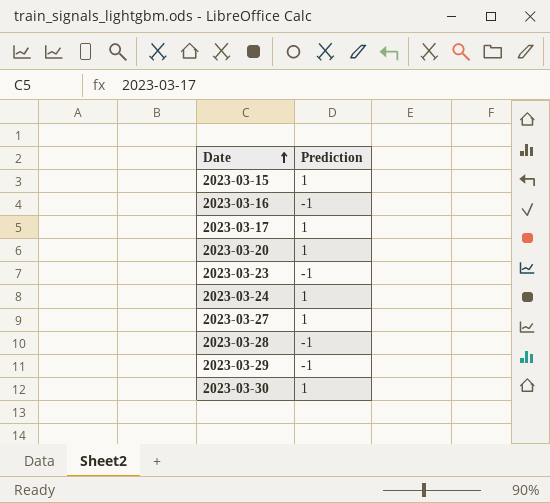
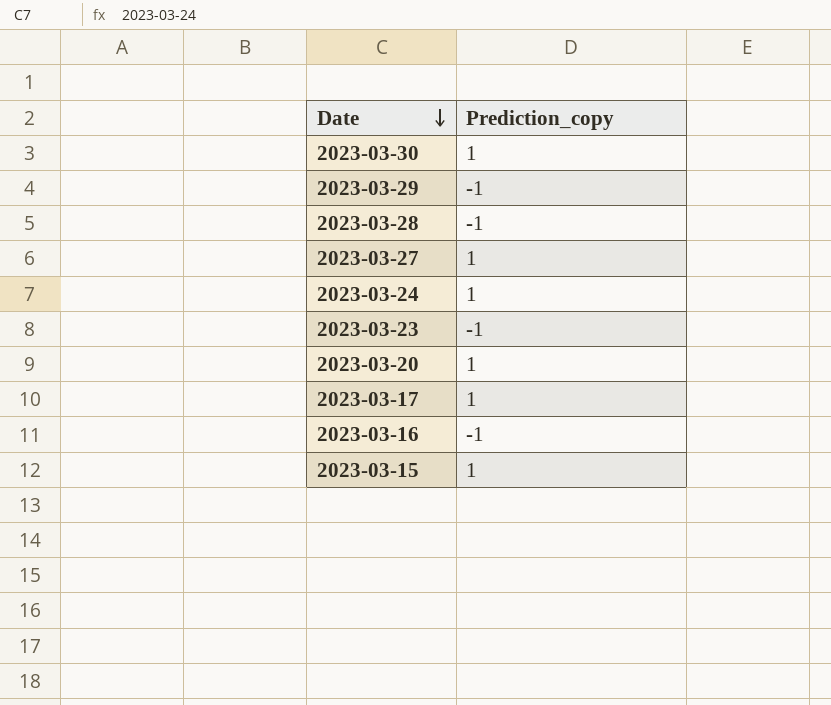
row order: Date ascending -> Date descending
column name: Prediction -> Prediction_copy

